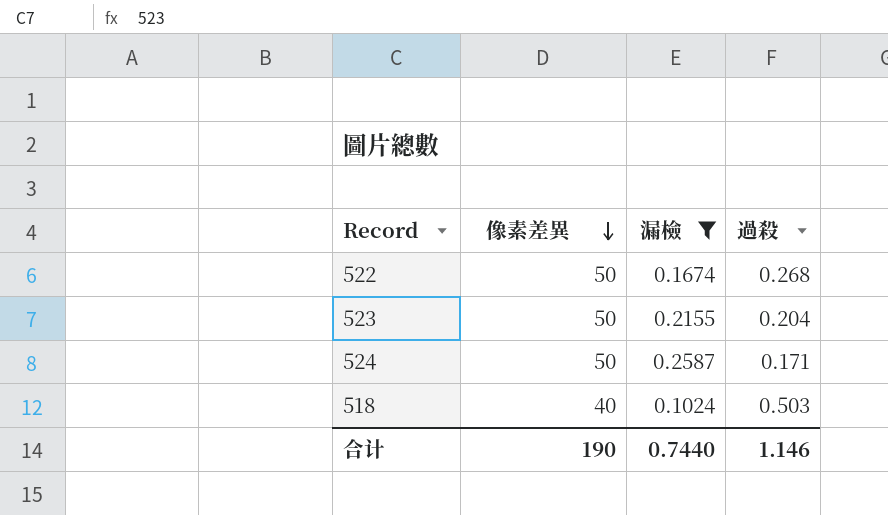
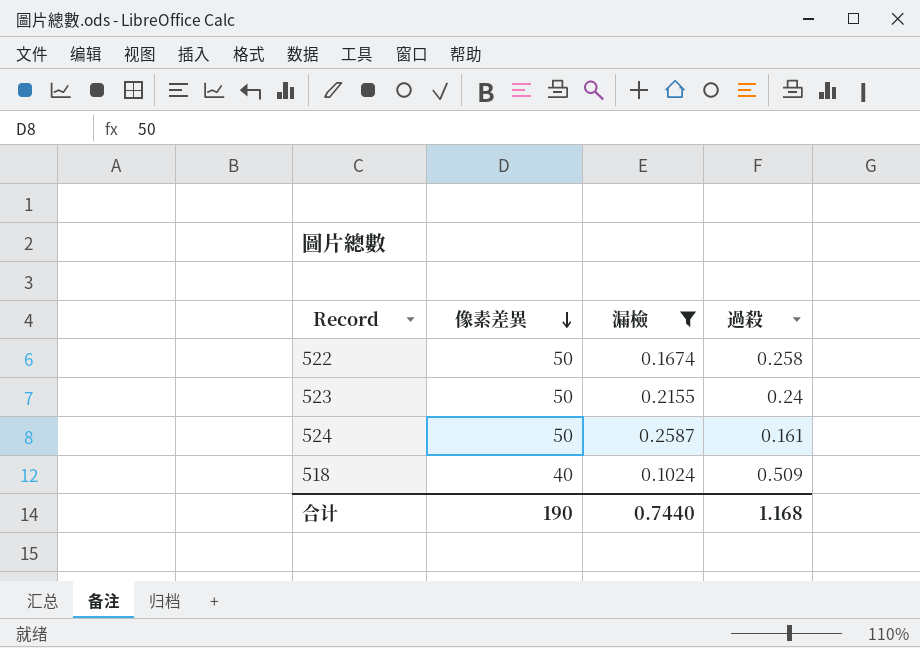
522 | 過殺: 0.268 -> 0.258
523 | 過殺: 0.204 -> 0.24
524 | 過殺: 0.171 -> 0.161
518 | 過殺: 0.503 -> 0.509
合计 | 過殺: 1.146 -> 1.168

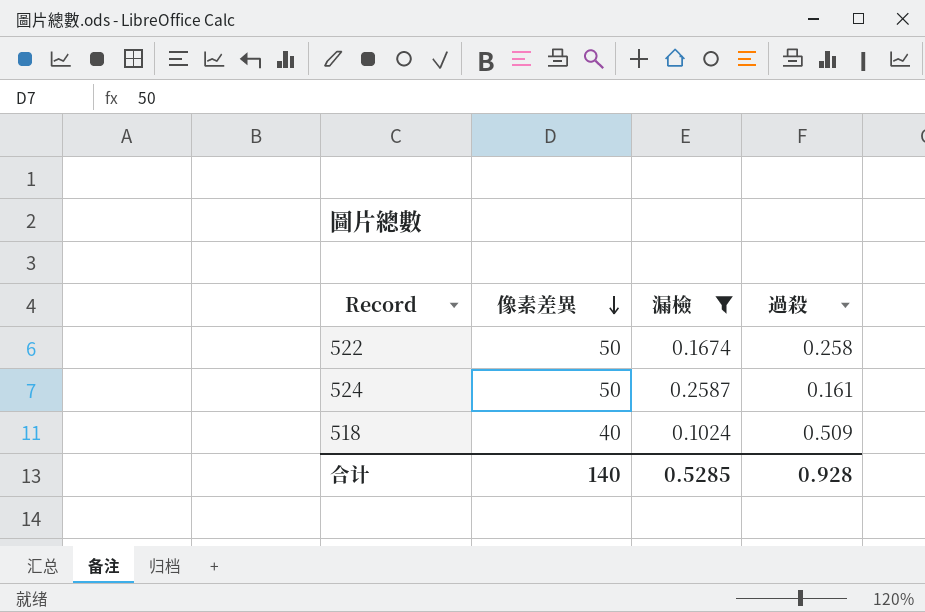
row 523: 50 | 0.2155 | 0.24 -> none
合计 | 像素差異: 190 -> 140
合计 | 漏檢: 0.7440 -> 0.5285
合计 | 過殺: 1.168 -> 0.928

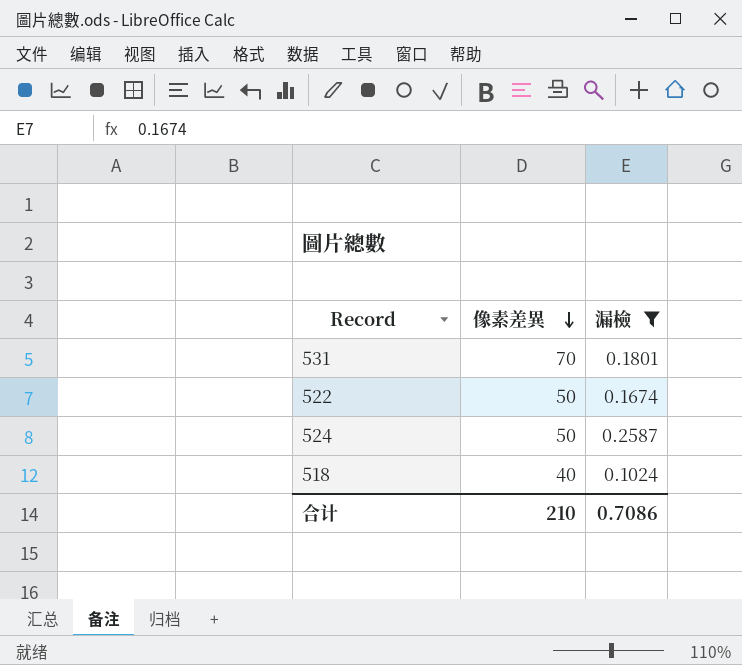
column 過殺 | position: 4 -> none
row 531: none -> 70 | 0.1801
合计 | 像素差異: 140 -> 210
合计 | 漏檢: 0.5285 -> 0.7086

